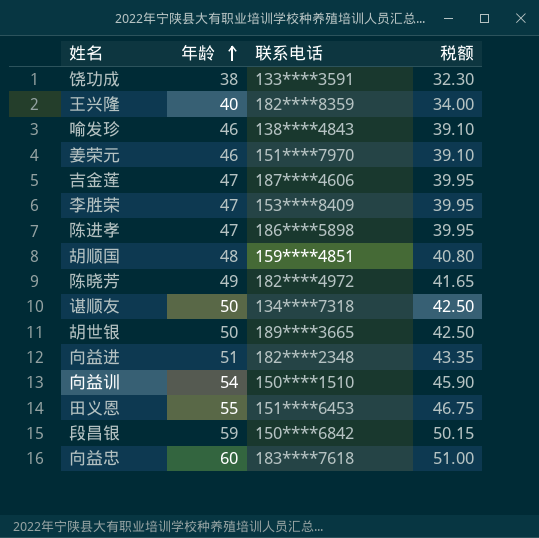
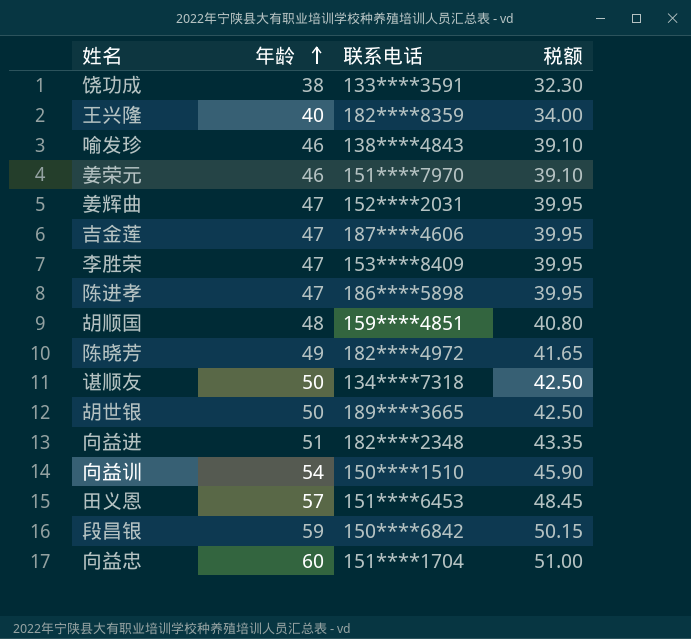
row 姜辉曲: none -> 47 | 152****2031 | 39.95
田义恩 | 年龄: 55 -> 57
田义恩 | 税额: 46.75 -> 48.45
向益忠 | 联系电话: 183****7618 -> 151****1704

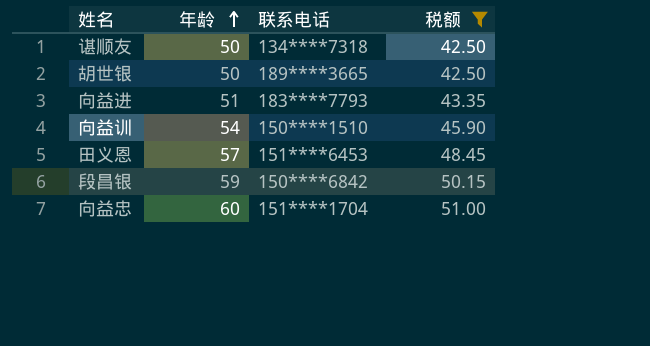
filter: none -> 税额 >= 42.50
向益进 | 联系电话: 182****2348 -> 183****7793

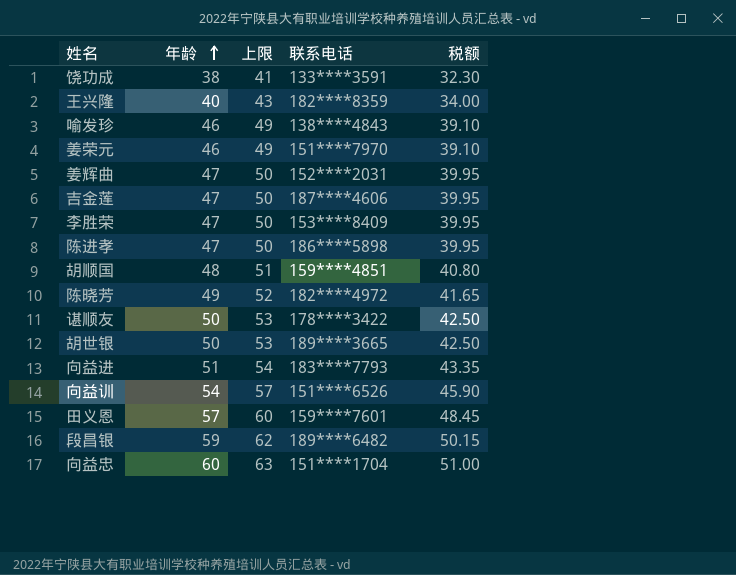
filter: 税额 >= 42.50 -> none
column 上限 | formula: none -> [年龄] + 3
谌顺友 | 联系电话: 134****7318 -> 178****3422
向益训 | 联系电话: 150****1510 -> 151****6526
田义恩 | 联系电话: 151****6453 -> 159****7601
段昌银 | 联系电话: 150****6842 -> 189****6482

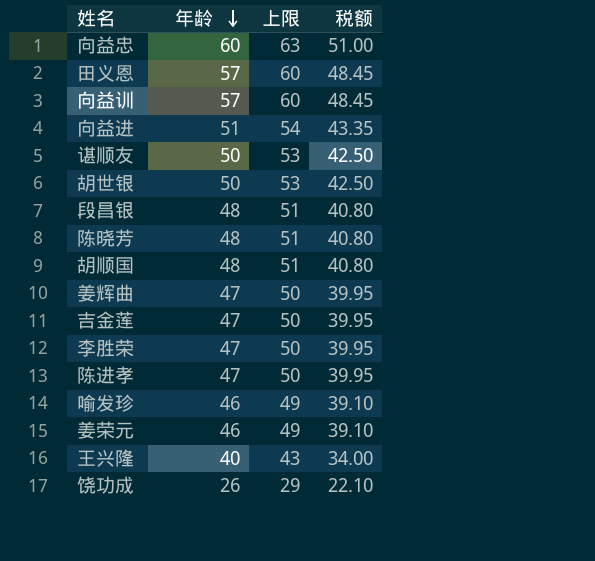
row order: 年龄 ascending -> 年龄 descending
column 联系电话 | position: 4 -> none
向益训 | 年龄: 54 -> 57
向益训 | 上限: 57 -> 60
向益训 | 税额: 45.90 -> 48.45
段昌银 | 年龄: 59 -> 48
段昌银 | 上限: 62 -> 51
段昌银 | 税额: 50.15 -> 40.80
陈晓芳 | 年龄: 49 -> 48
陈晓芳 | 上限: 52 -> 51
陈晓芳 | 税额: 41.65 -> 40.80
饶功成 | 年龄: 38 -> 26
饶功成 | 上限: 41 -> 29
饶功成 | 税额: 32.30 -> 22.10

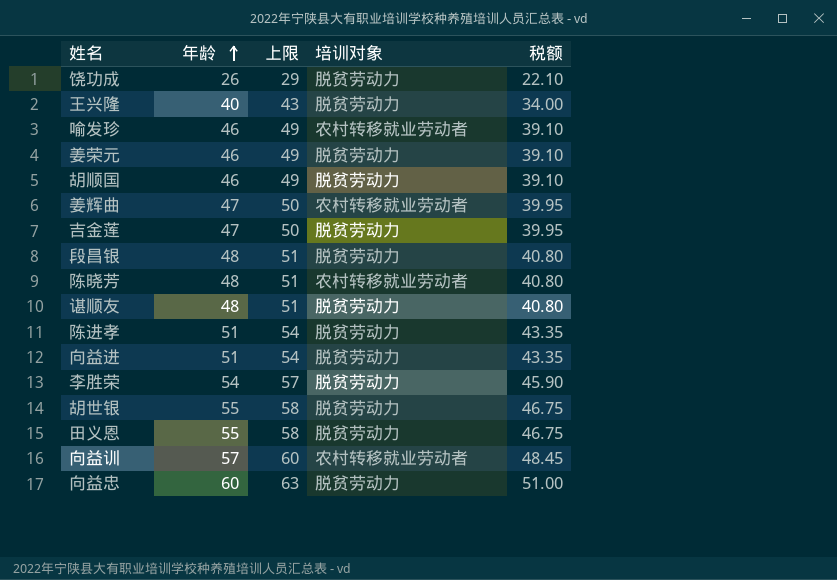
row order: 年龄 descending -> 年龄 ascending
column 培训对象 | position: none -> 4
胡顺国 | 年龄: 48 -> 46
胡顺国 | 上限: 51 -> 49
胡顺国 | 税额: 40.80 -> 39.10
谌顺友 | 年龄: 50 -> 48
谌顺友 | 上限: 53 -> 51
谌顺友 | 税额: 42.50 -> 40.80
陈进孝 | 年龄: 47 -> 51
陈进孝 | 上限: 50 -> 54
陈进孝 | 税额: 39.95 -> 43.35
李胜荣 | 年龄: 47 -> 54
李胜荣 | 上限: 50 -> 57
李胜荣 | 税额: 39.95 -> 45.90
胡世银 | 年龄: 50 -> 55
胡世银 | 上限: 53 -> 58
胡世银 | 税额: 42.50 -> 46.75
田义恩 | 年龄: 57 -> 55
田义恩 | 上限: 60 -> 58
田义恩 | 税额: 48.45 -> 46.75

